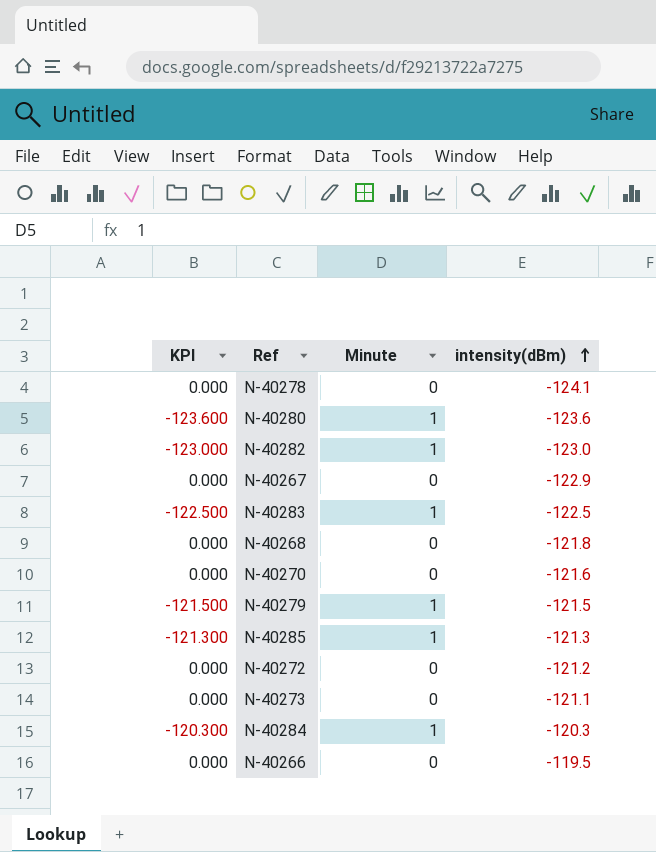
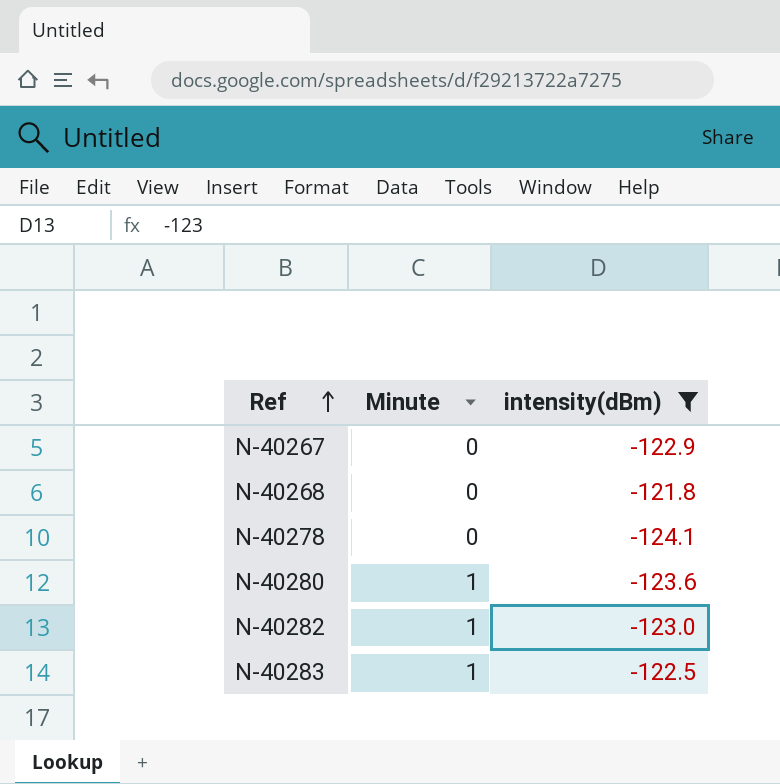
filter: none -> intensity(dBm) <= -121.8
row order: intensity(dBm) ascending -> Ref ascending
column KPI | formula: [Minute] * [intensity(dBm)] -> none

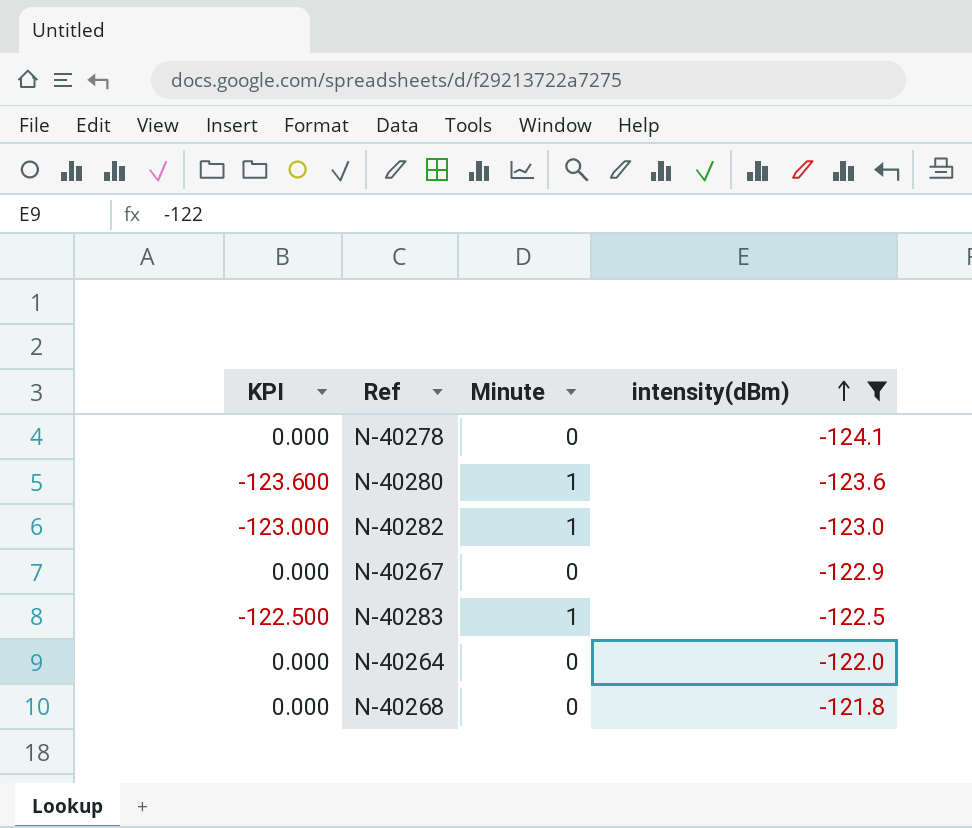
row order: Ref ascending -> intensity(dBm) ascending
column KPI | formula: none -> [Minute] * [intensity(dBm)]
row N-40264: none -> 0.000 | 0 | -122.0

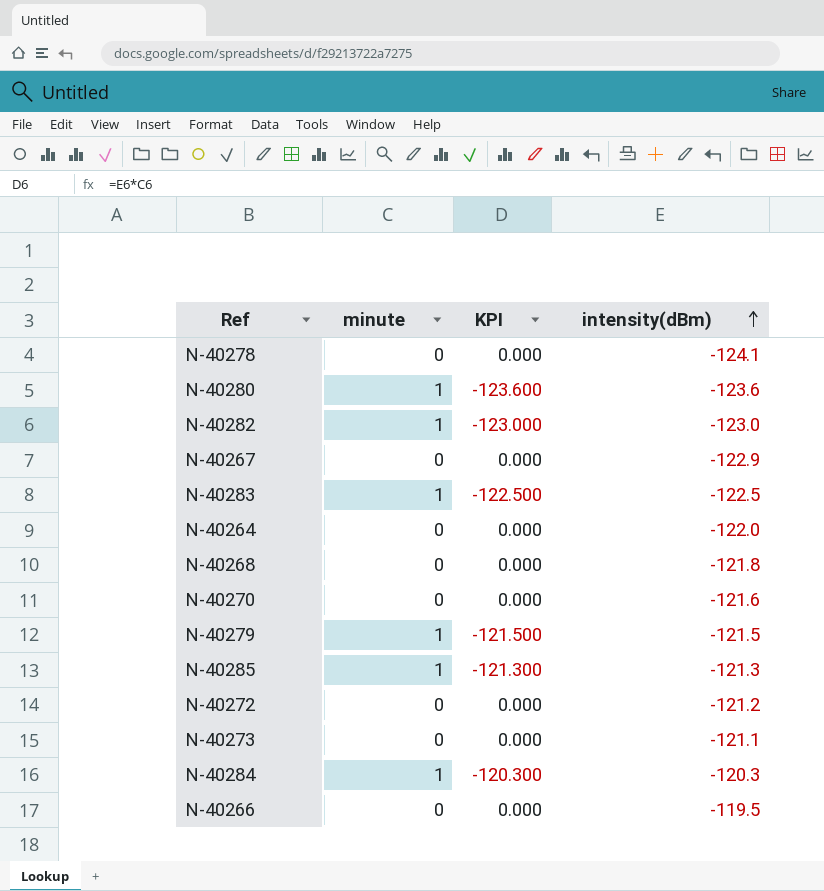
filter: intensity(dBm) <= -121.8 -> none
column name: Minute -> minute
column KPI | position: 1 -> 3

